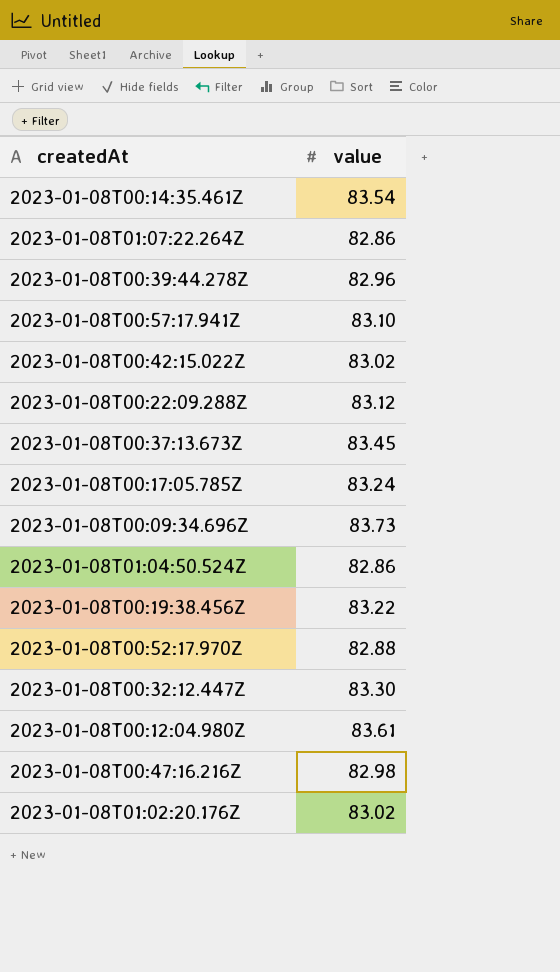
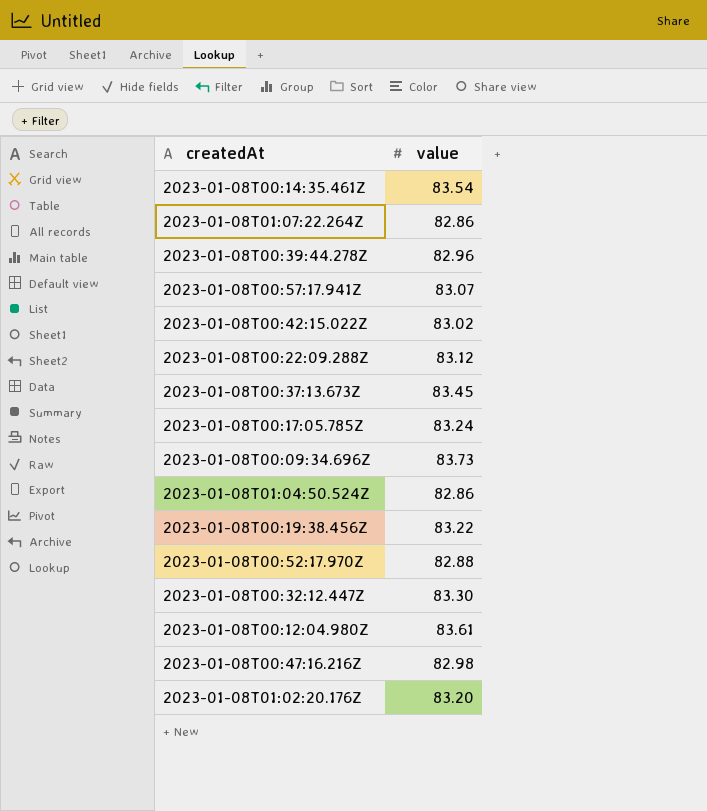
2023-01-08T00:57:17.941Z | value: 83.10 -> 83.07
2023-01-08T01:02:20.176Z | value: 83.02 -> 83.20

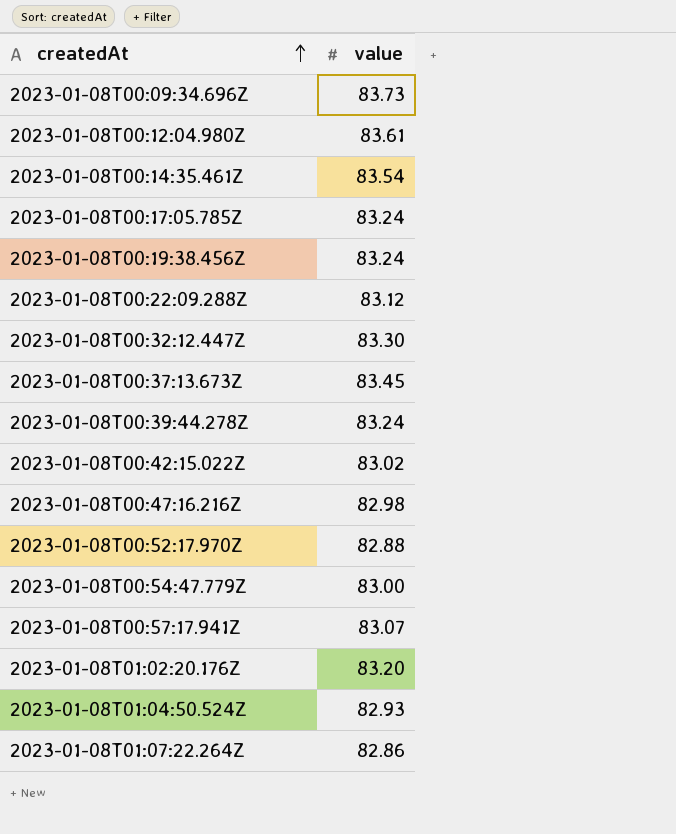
row order: none -> createdAt ascending
2023-01-08T00:19:38.456Z | value: 83.22 -> 83.24
2023-01-08T00:39:44.278Z | value: 82.96 -> 83.24
row 2023-01-08T00:54:47.779Z: none -> 83.00
2023-01-08T01:04:50.524Z | value: 82.86 -> 82.93

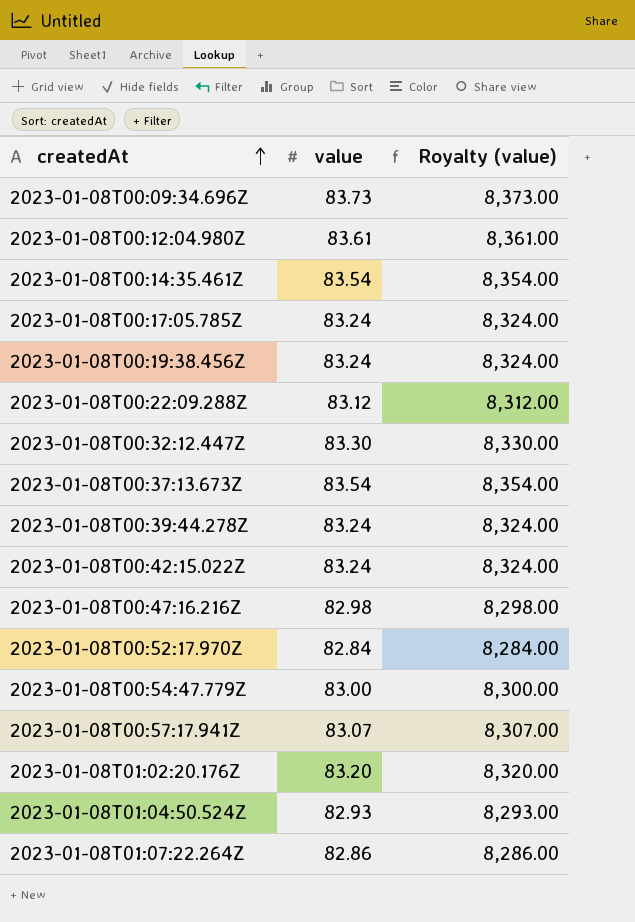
column Royalty (value) | formula: none -> [value] * 100
2023-01-08T00:37:13.673Z | value: 83.45 -> 83.54
2023-01-08T00:42:15.022Z | value: 83.02 -> 83.24
2023-01-08T00:52:17.970Z | value: 82.88 -> 82.84

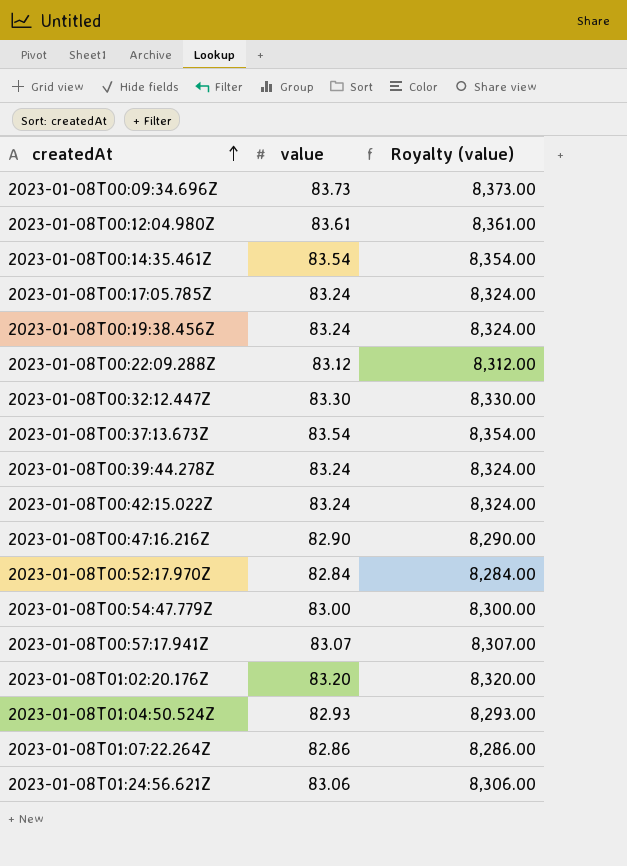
2023-01-08T00:47:16.216Z | value: 82.98 -> 82.90
2023-01-08T00:47:16.216Z | Royalty (value): 8,298.00 -> 8,290.00
row 2023-01-08T01:24:56.621Z: none -> 83.06 | 8,306.00

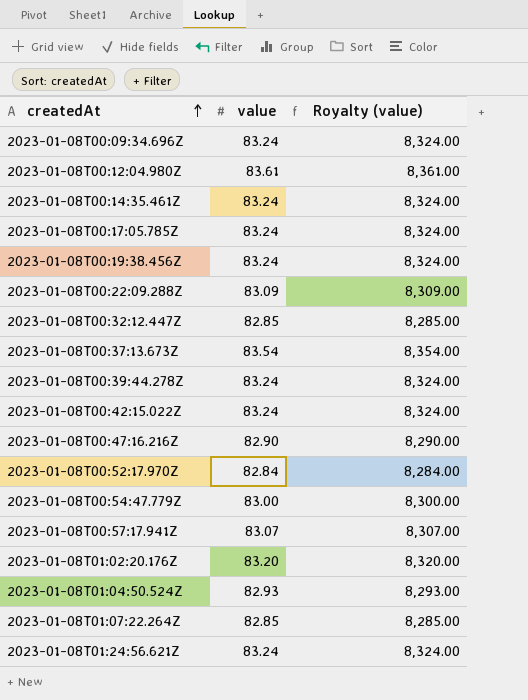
2023-01-08T00:09:34.696Z | value: 83.73 -> 83.24
2023-01-08T00:09:34.696Z | Royalty (value): 8,373.00 -> 8,324.00
2023-01-08T00:14:35.461Z | value: 83.54 -> 83.24
2023-01-08T00:14:35.461Z | Royalty (value): 8,354.00 -> 8,324.00
2023-01-08T00:22:09.288Z | value: 83.12 -> 83.09
2023-01-08T00:22:09.288Z | Royalty (value): 8,312.00 -> 8,309.00
2023-01-08T00:32:12.447Z | value: 83.30 -> 82.85
2023-01-08T00:32:12.447Z | Royalty (value): 8,330.00 -> 8,285.00
2023-01-08T01:07:22.264Z | value: 82.86 -> 82.85
2023-01-08T01:07:22.264Z | Royalty (value): 8,286.00 -> 8,285.00
2023-01-08T01:24:56.621Z | value: 83.06 -> 83.24
2023-01-08T01:24:56.621Z | Royalty (value): 8,306.00 -> 8,324.00

